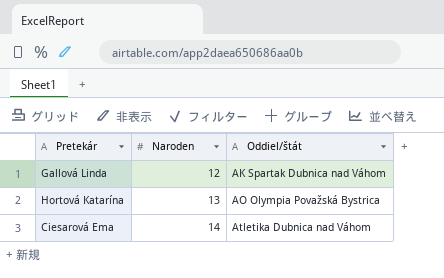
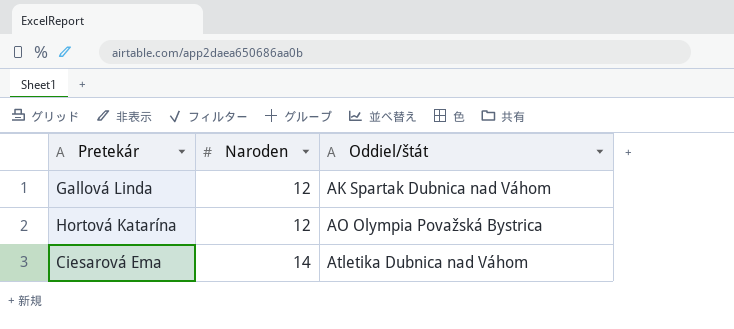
Hortová Katarína | Naroden: 13 -> 12

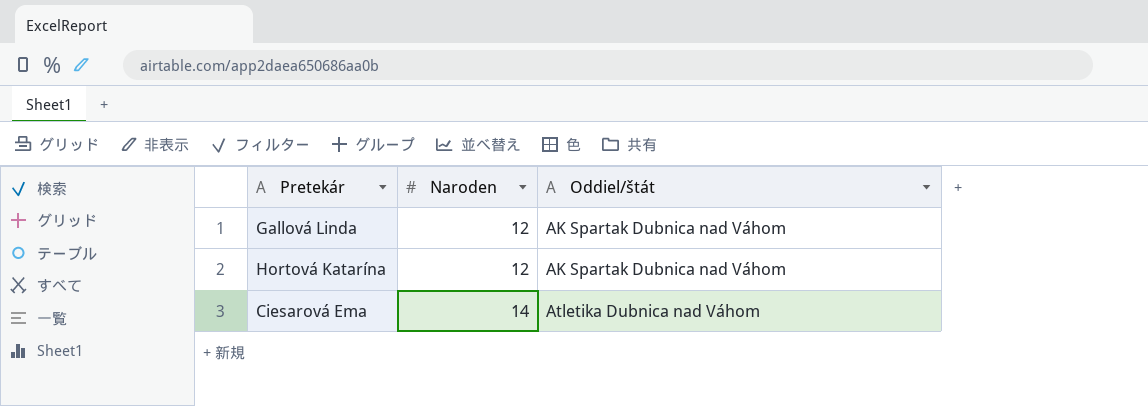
Hortová Katarína | Oddiel/štát: AO Olympia Považská Bystrica -> AK Spartak Dubnica nad Váhom

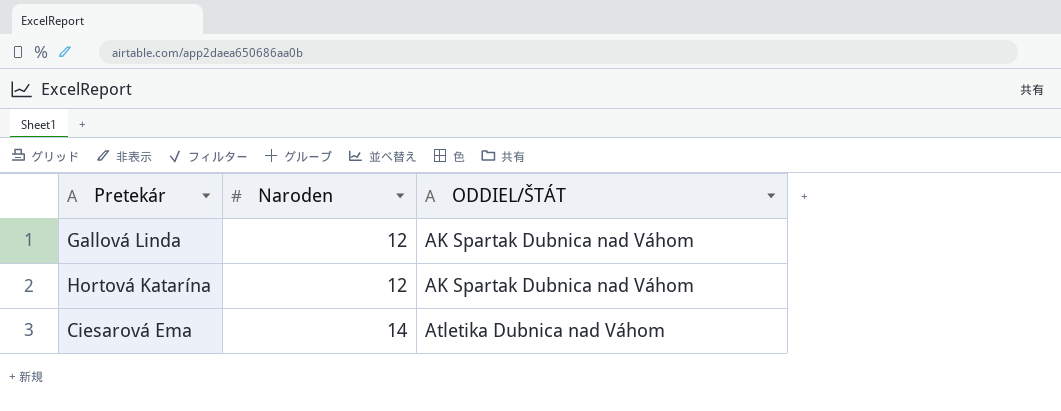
column name: Oddiel/štát -> ODDIEL/ŠTÁT

